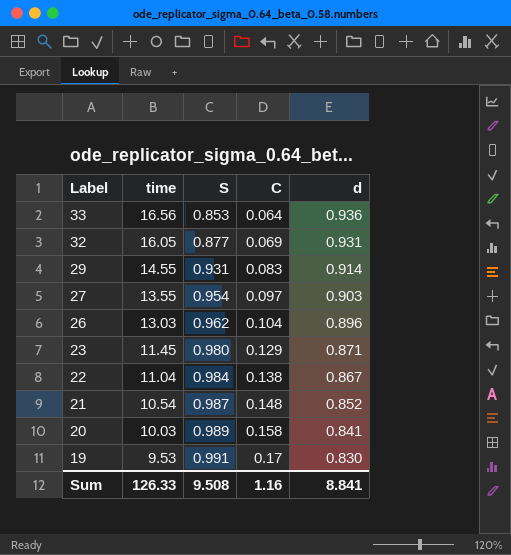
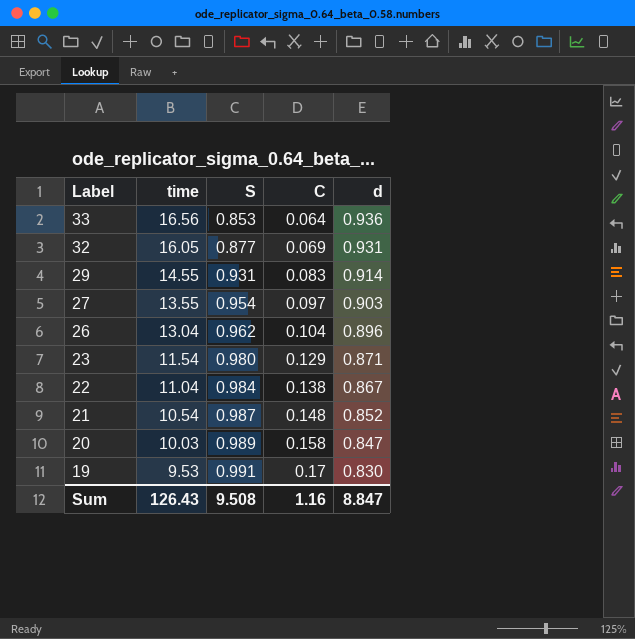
26 | time: 13.03 -> 13.04
23 | time: 11.45 -> 11.54
20 | d: 0.841 -> 0.847
Sum | time: 126.33 -> 126.43
Sum | d: 8.841 -> 8.847

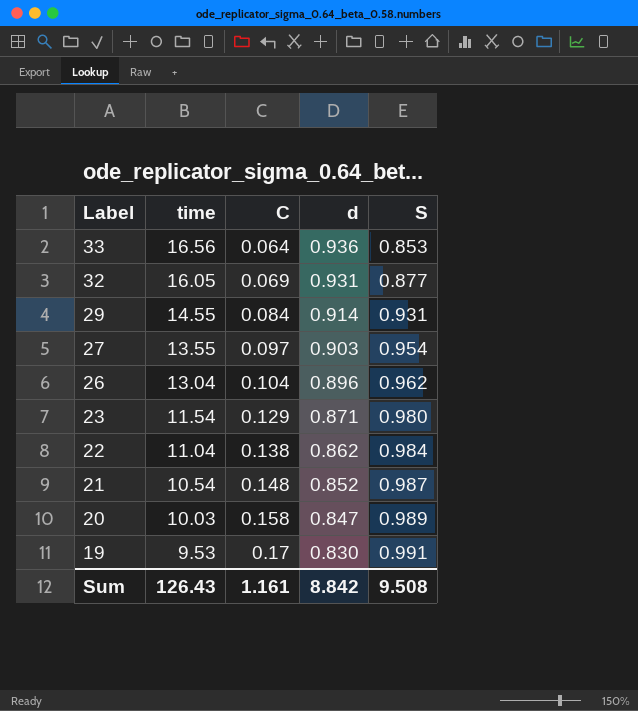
column S | position: 3 -> 5
29 | C: 0.083 -> 0.084
22 | d: 0.867 -> 0.862
Sum | C: 1.16 -> 1.161
Sum | d: 8.847 -> 8.842

